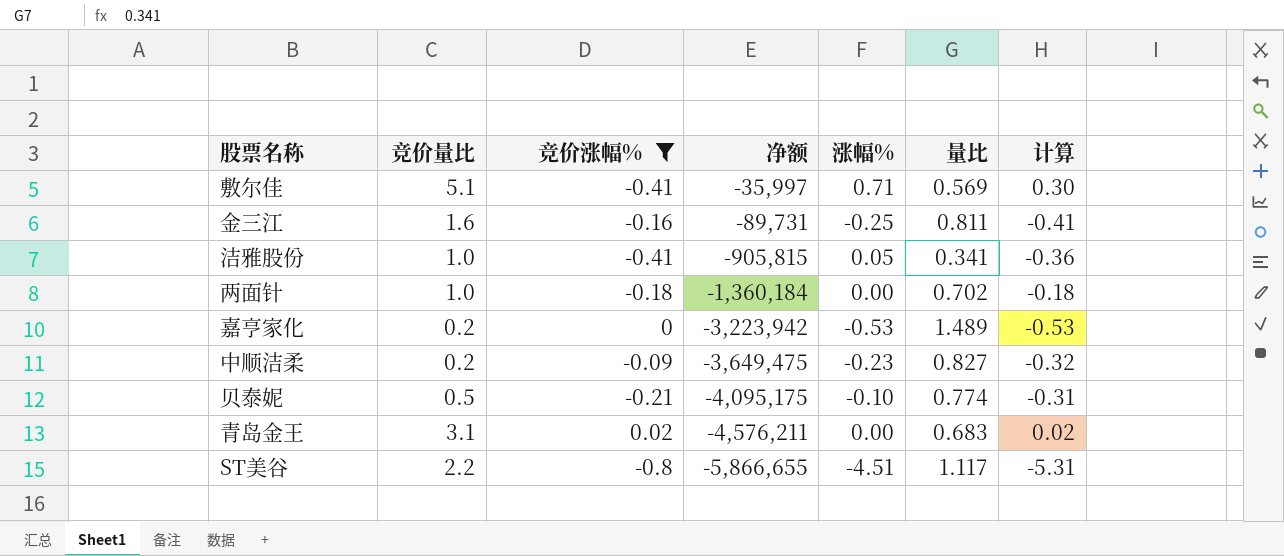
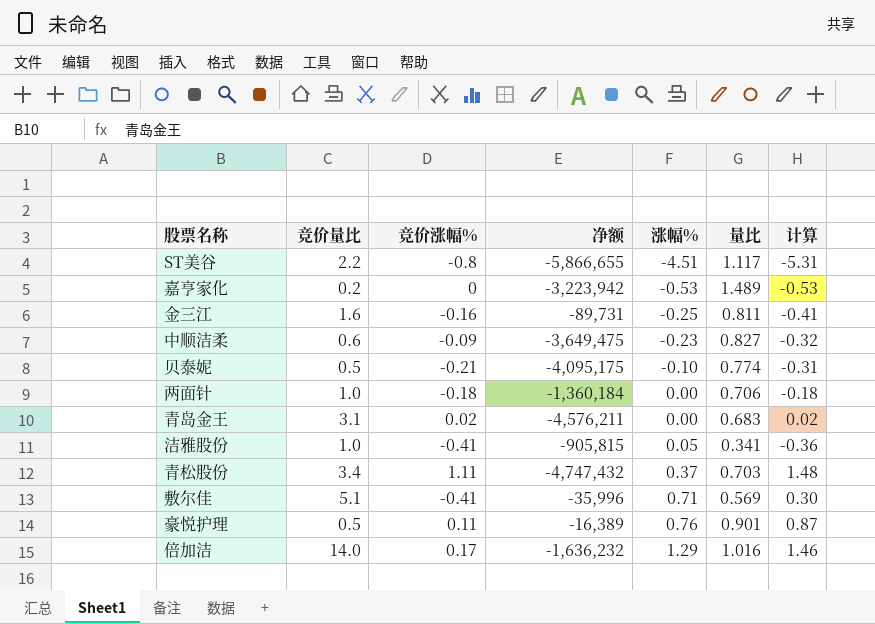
filter: 竞价涨幅% <= 0.02 -> none
row order: 净额 descending -> 涨幅% ascending
中顺洁柔 | 竞价量比: 0.2 -> 0.6
两面针 | 量比: 0.702 -> 0.706
敷尔佳 | 净额: -35,997 -> -35,996

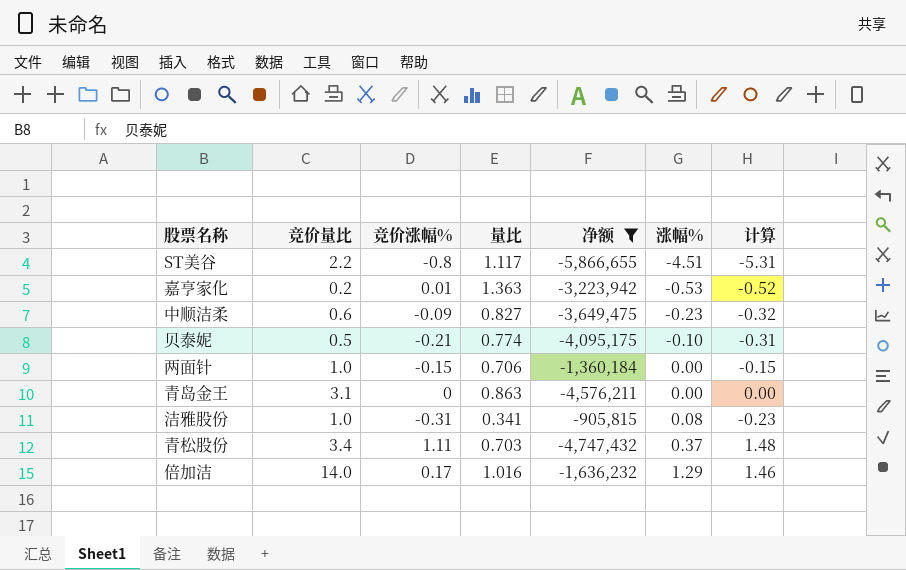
filter: none -> 净额 <= -905,815
column 量比 | position: 6 -> 4
嘉亨家化 | 竞价涨幅%: 0 -> 0.01
嘉亨家化 | 量比: 1.489 -> 1.363
嘉亨家化 | 计算: -0.53 -> -0.52
两面针 | 竞价涨幅%: -0.18 -> -0.15
两面针 | 计算: -0.18 -> -0.15
青岛金王 | 竞价涨幅%: 0.02 -> 0
青岛金王 | 量比: 0.683 -> 0.863
青岛金王 | 计算: 0.02 -> 0.00
洁雅股份 | 竞价涨幅%: -0.41 -> -0.31
洁雅股份 | 涨幅%: 0.05 -> 0.08
洁雅股份 | 计算: -0.36 -> -0.23

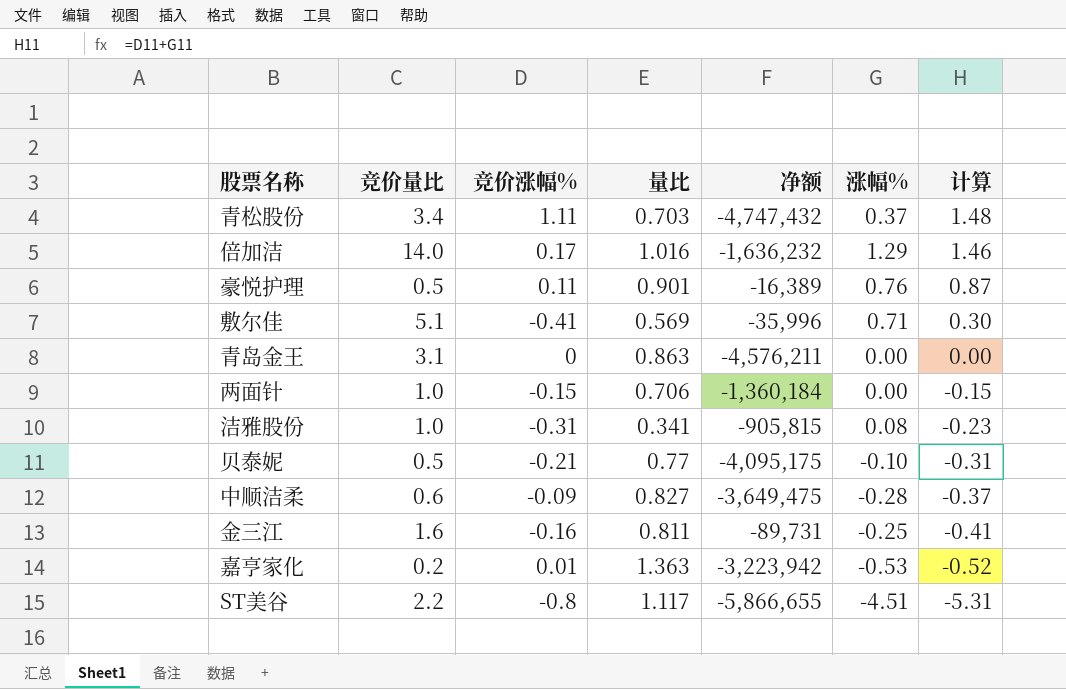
filter: 净额 <= -905,815 -> none
row order: 涨幅% ascending -> 计算 descending
贝泰妮 | 量比: 0.774 -> 0.77
中顺洁柔 | 涨幅%: -0.23 -> -0.28
中顺洁柔 | 计算: -0.32 -> -0.37

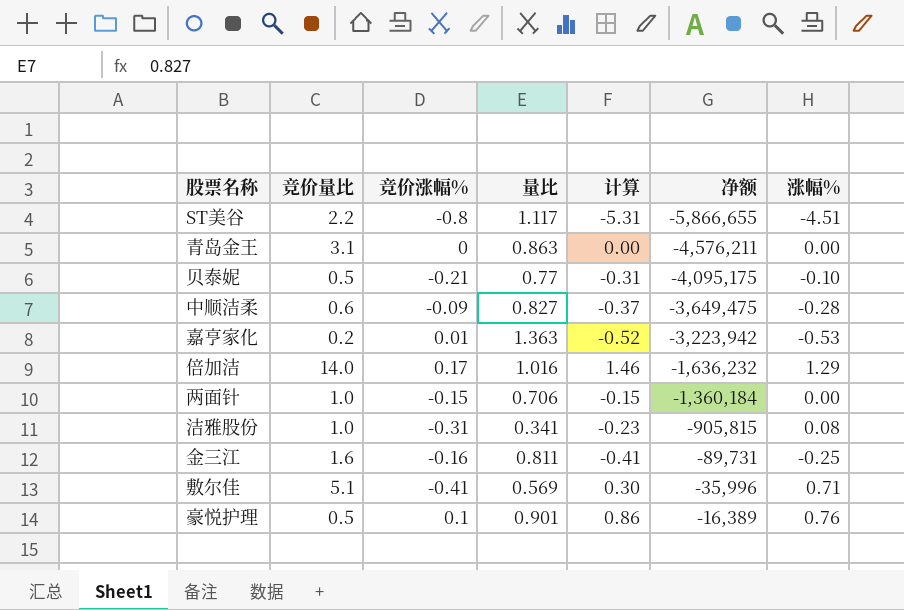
row order: 计算 descending -> 净额 ascending
column 计算 | position: 7 -> 5
row 青松股份: 3.4 | 1.11 | 0.703 | -4,747,432 | 0.37 | 1.48 -> none
豪悦护理 | 竞价涨幅%: 0.11 -> 0.1
豪悦护理 | 计算: 0.87 -> 0.86

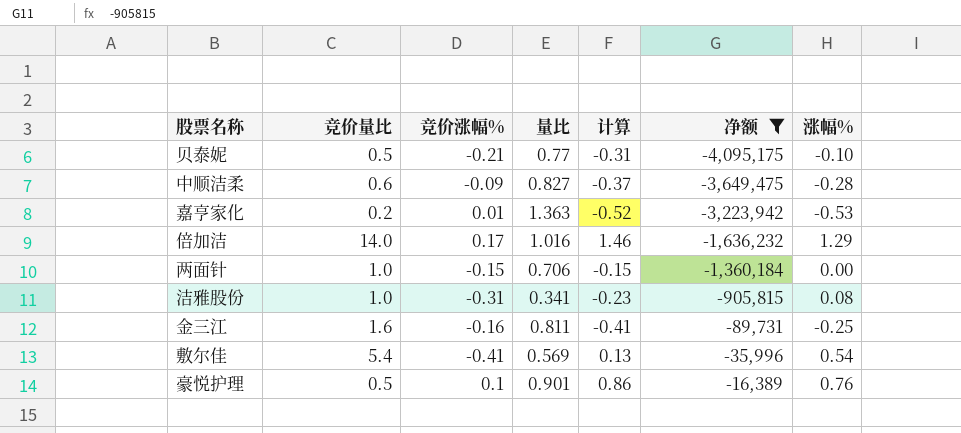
filter: none -> 净额 >= -4,095,175
敷尔佳 | 竞价量比: 5.1 -> 5.4
敷尔佳 | 计算: 0.30 -> 0.13
敷尔佳 | 涨幅%: 0.71 -> 0.54

